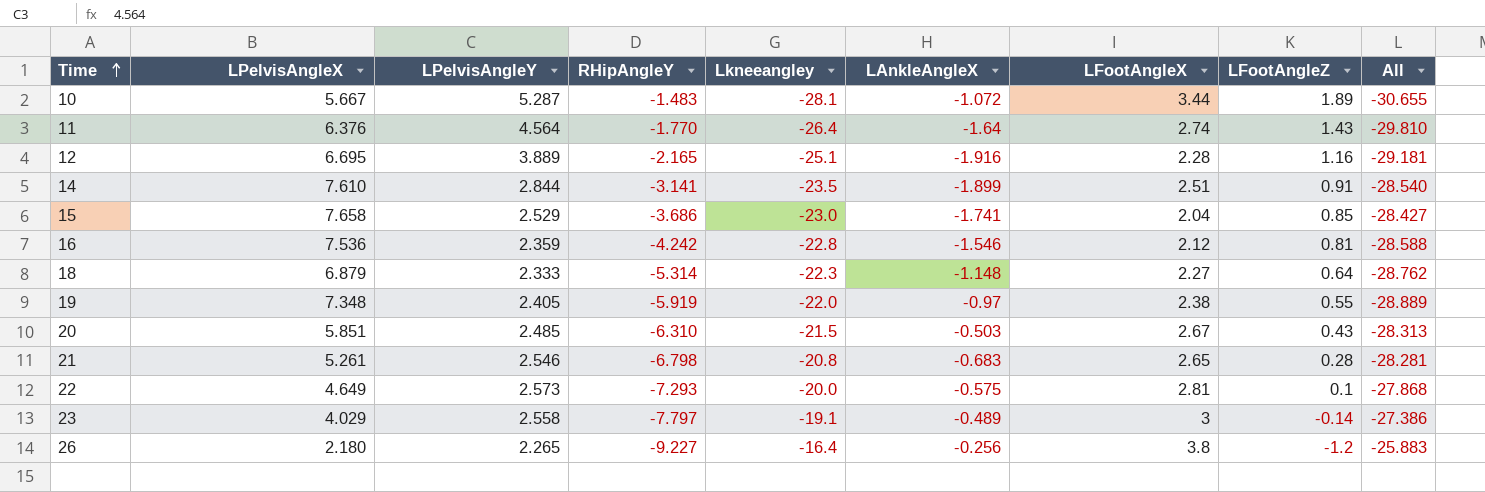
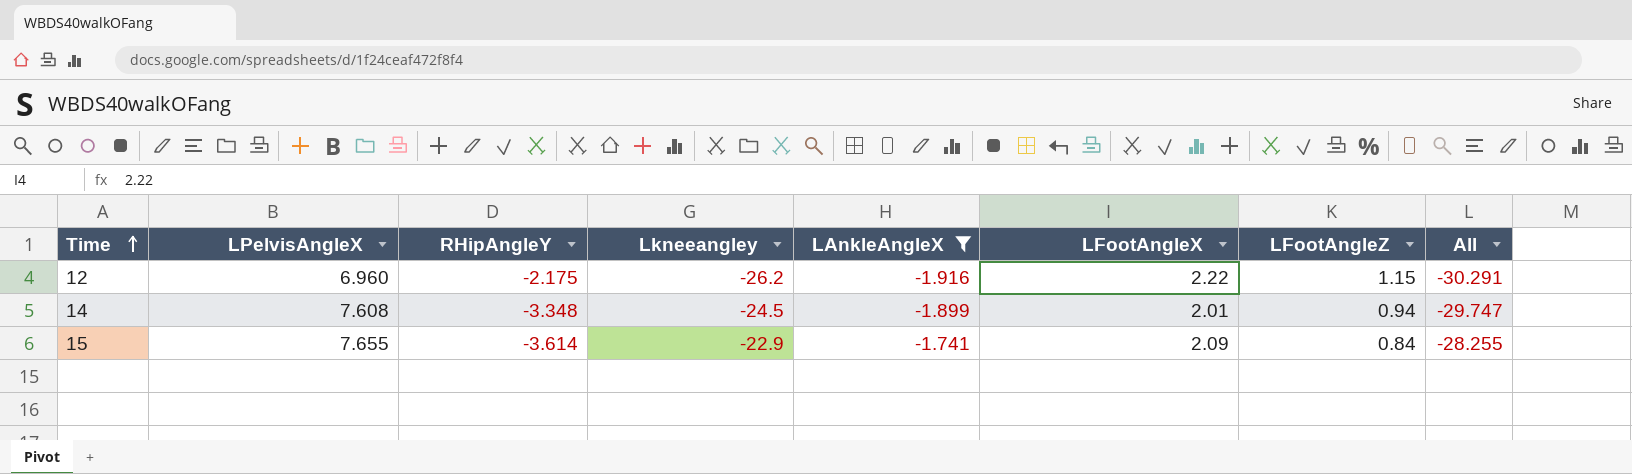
filter: none -> LAnkleAngleX <= -1.741
column LPelvisAngleY | position: 3 -> none
12 | LPelvisAngleX: 6.695 -> 6.960
12 | RHipAngleY: -2.165 -> -2.175
12 | Lkneeangley: -25.1 -> -26.2
12 | LFootAngleX: 2.28 -> 2.22
12 | LFootAngleZ: 1.16 -> 1.15
12 | All: -29.181 -> -30.291
14 | LPelvisAngleX: 7.610 -> 7.608
14 | RHipAngleY: -3.141 -> -3.348
14 | Lkneeangley: -23.5 -> -24.5
14 | LFootAngleX: 2.51 -> 2.01
14 | LFootAngleZ: 0.91 -> 0.94
14 | All: -28.540 -> -29.747
15 | LPelvisAngleX: 7.658 -> 7.655
15 | RHipAngleY: -3.686 -> -3.614
15 | Lkneeangley: -23.0 -> -22.9
15 | LFootAngleX: 2.04 -> 2.09
15 | LFootAngleZ: 0.85 -> 0.84
15 | All: -28.427 -> -28.255

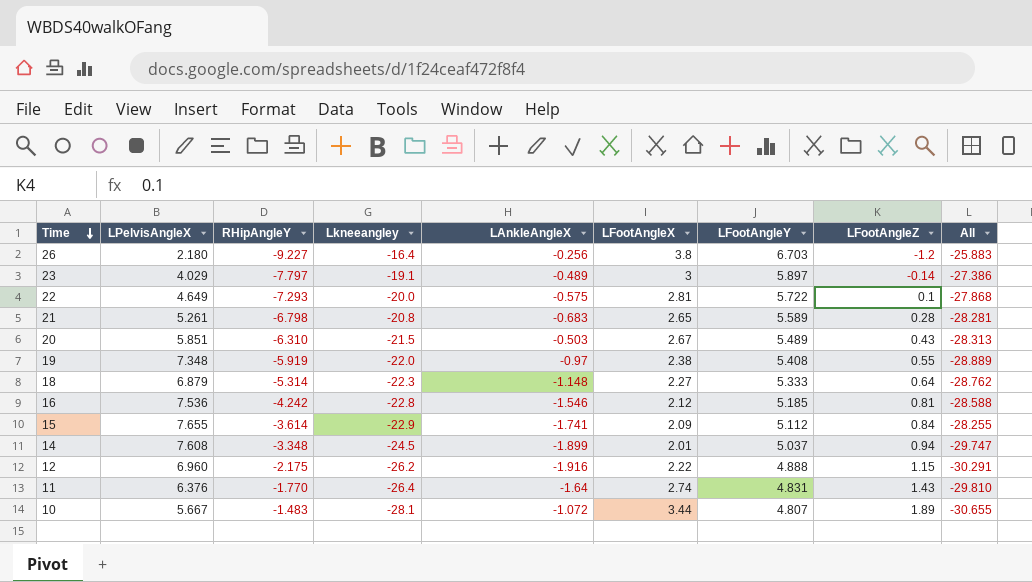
filter: LAnkleAngleX <= -1.741 -> none
row order: Time ascending -> Time descending
column LFootAngleY | position: none -> 7

